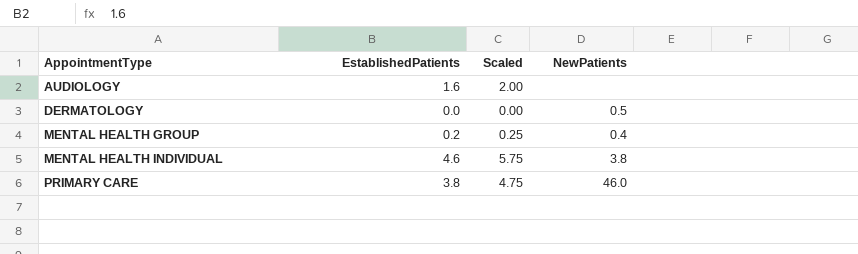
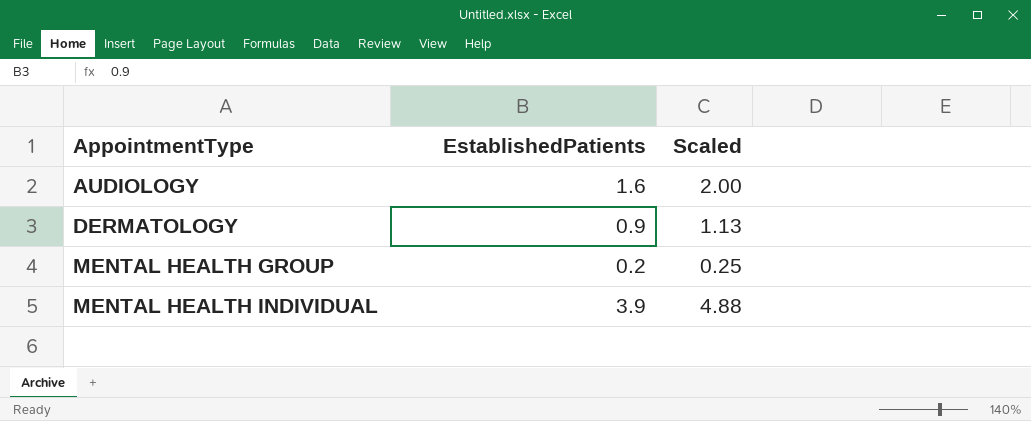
column NewPatients | position: 4 -> none
row PRIMARY CARE: 3.8 | 4.75 | 46.0 -> none
DERMATOLOGY | EstablishedPatients: 0.0 -> 0.9
DERMATOLOGY | Scaled: 0.00 -> 1.13
MENTAL HEALTH INDIVIDUAL | EstablishedPatients: 4.6 -> 3.9
MENTAL HEALTH INDIVIDUAL | Scaled: 5.75 -> 4.88

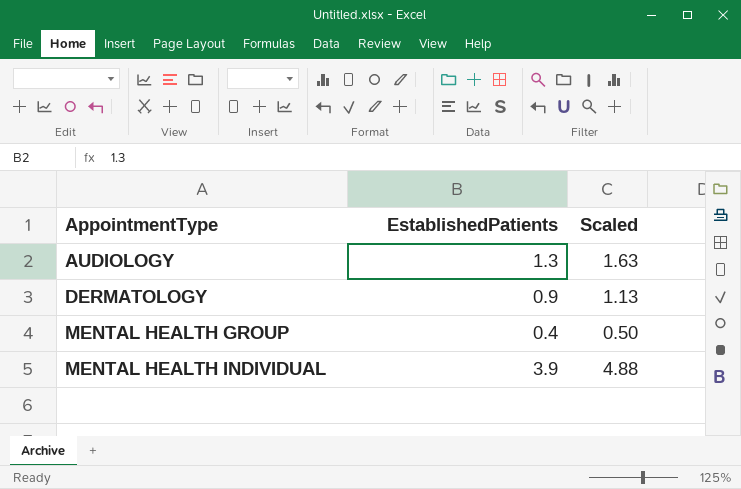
AUDIOLOGY | EstablishedPatients: 1.6 -> 1.3
AUDIOLOGY | Scaled: 2.00 -> 1.63
MENTAL HEALTH GROUP | EstablishedPatients: 0.2 -> 0.4
MENTAL HEALTH GROUP | Scaled: 0.25 -> 0.50

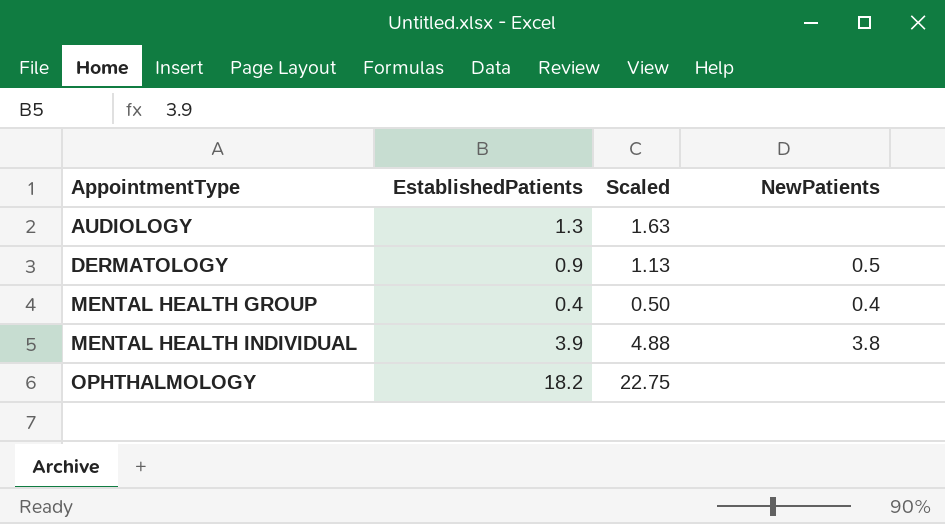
column NewPatients | position: none -> 4
row OPHTHALMOLOGY: none -> 18.2 | 22.75 | none

